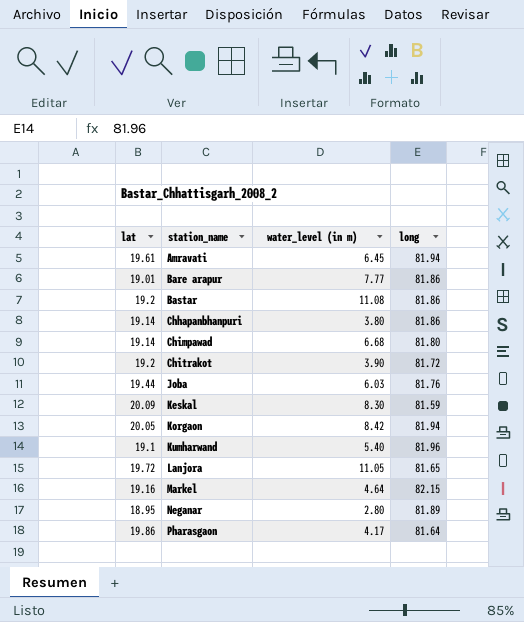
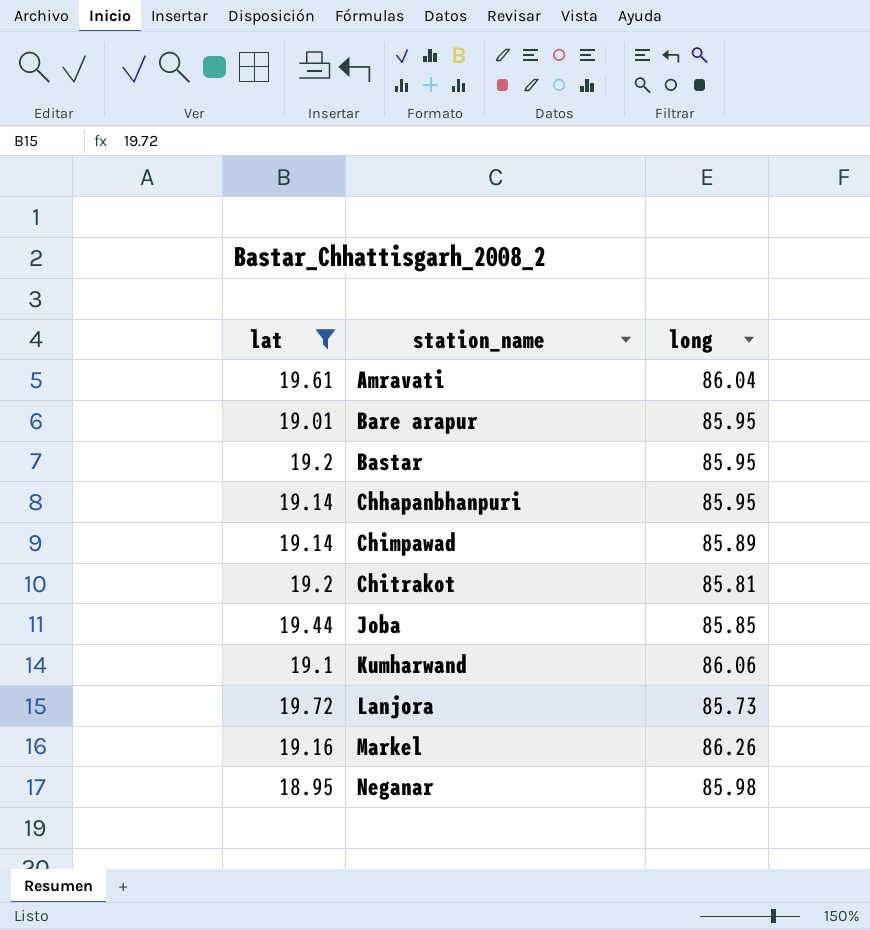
filter: none -> lat <= 19.72
column water_level (in m) | position: 3 -> none
Amravati | long: 81.94 -> 86.04
Bare arapur | long: 81.86 -> 85.95
Bastar | long: 81.86 -> 85.95
Chhapanbhanpuri | long: 81.86 -> 85.95
Chimpawad | long: 81.80 -> 85.89
Chitrakot | long: 81.72 -> 85.81
Joba | long: 81.76 -> 85.85
Kumharwand | long: 81.96 -> 86.06
Lanjora | long: 81.65 -> 85.73
Markel | long: 82.15 -> 86.26
Neganar | long: 81.89 -> 85.98

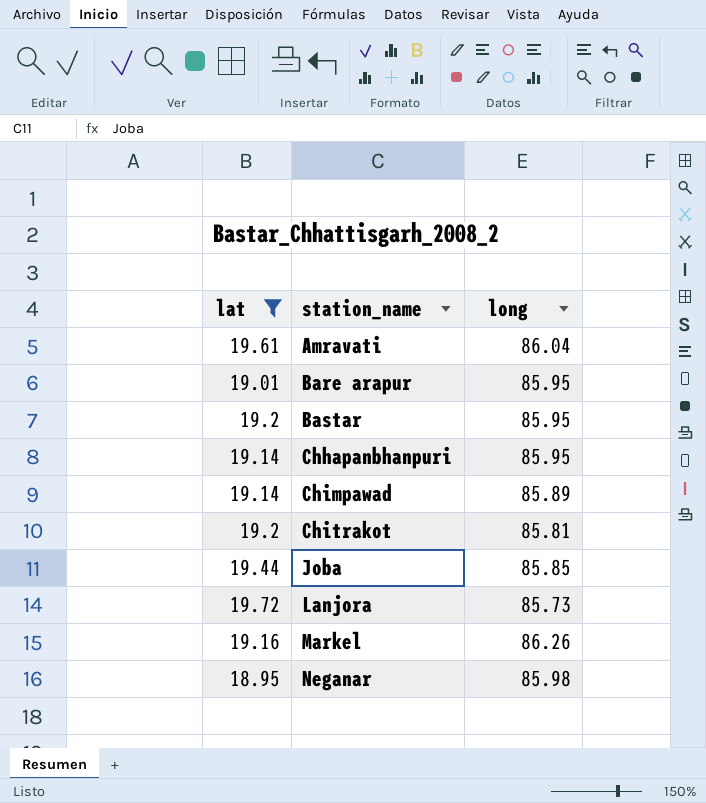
row Kumharwand: 19.1 | 86.06 -> none

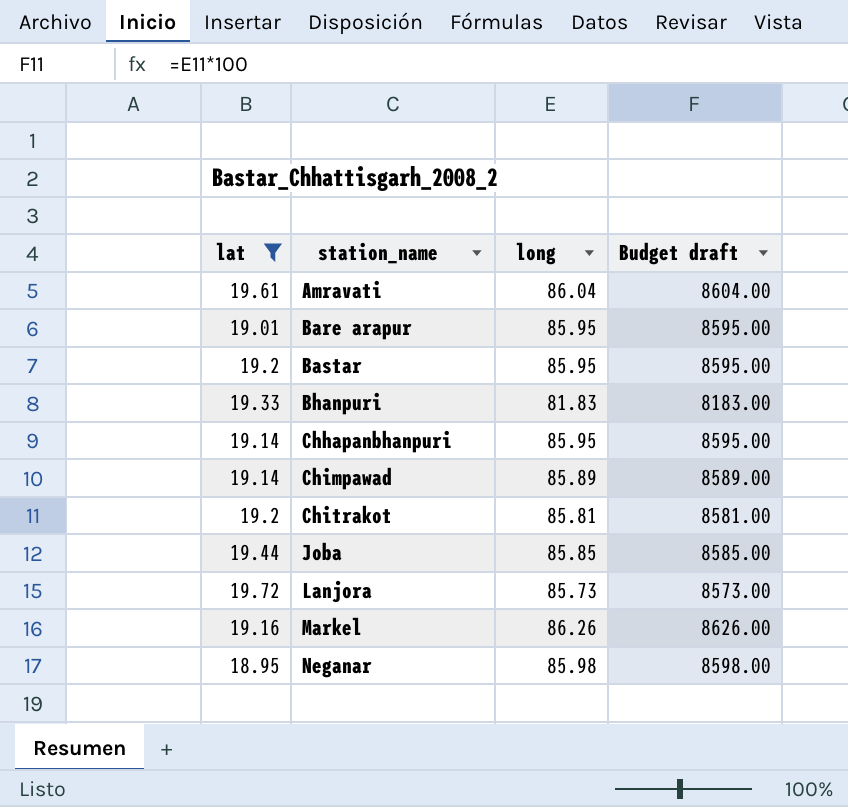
column Budget draft | formula: none -> [long] * 100
row Bhanpuri: none -> 19.33 | 81.83 | 8183.00

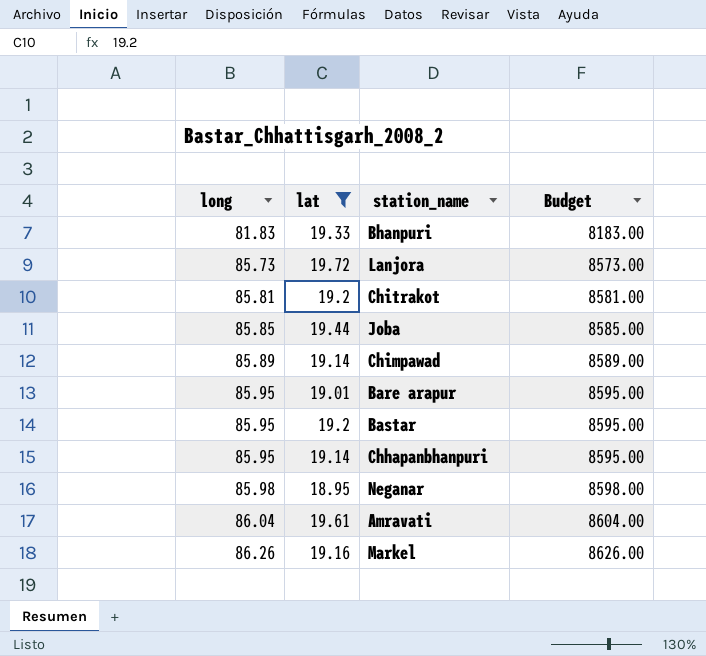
row order: station_name ascending -> long ascending
column long | position: 3 -> 1
column name: Budget draft -> Budget

